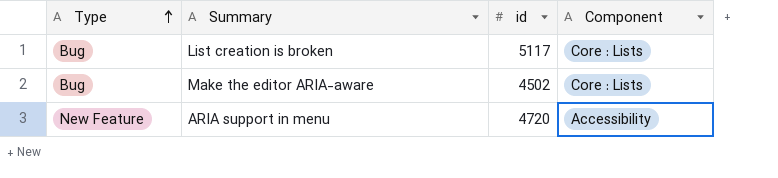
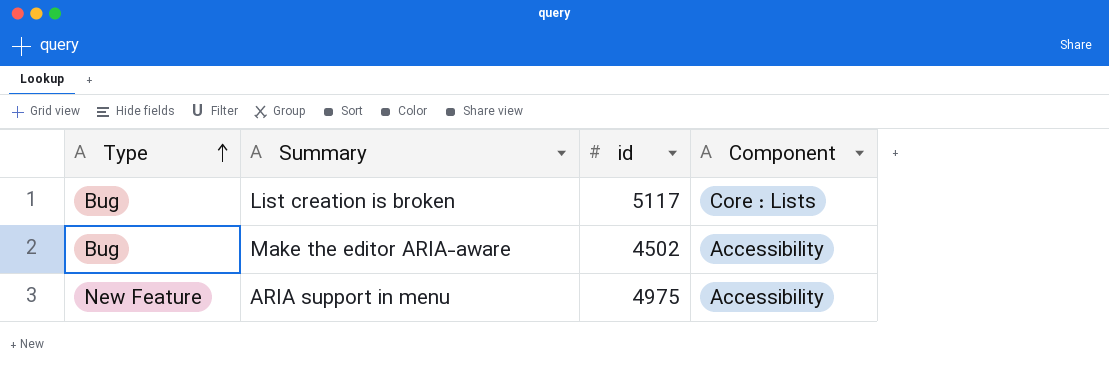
Make the editor ARIA-aware | Component: Core : Lists -> Accessibility
ARIA support in menu | id: 4720 -> 4975

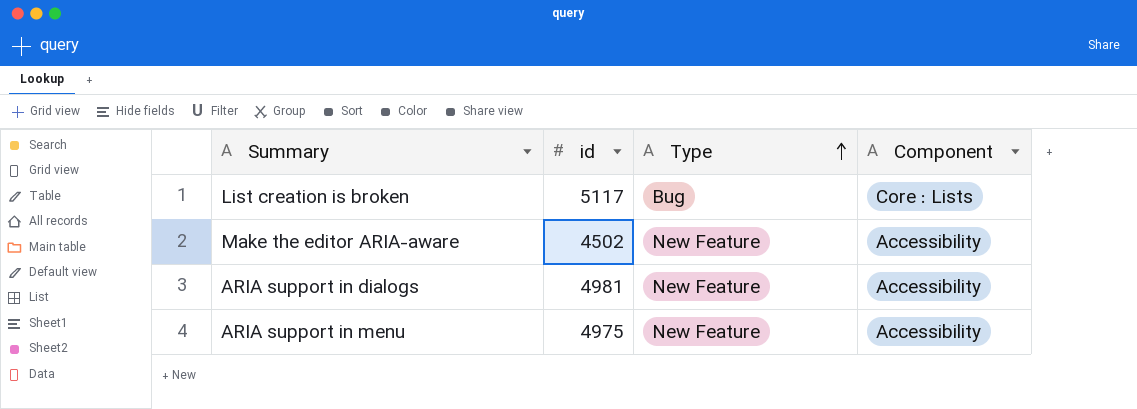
column Type | position: 1 -> 3
Make the editor ARIA-aware | Type: Bug -> New Feature
row ARIA support in dialogs: none -> 4981 | New Feature | Accessibility

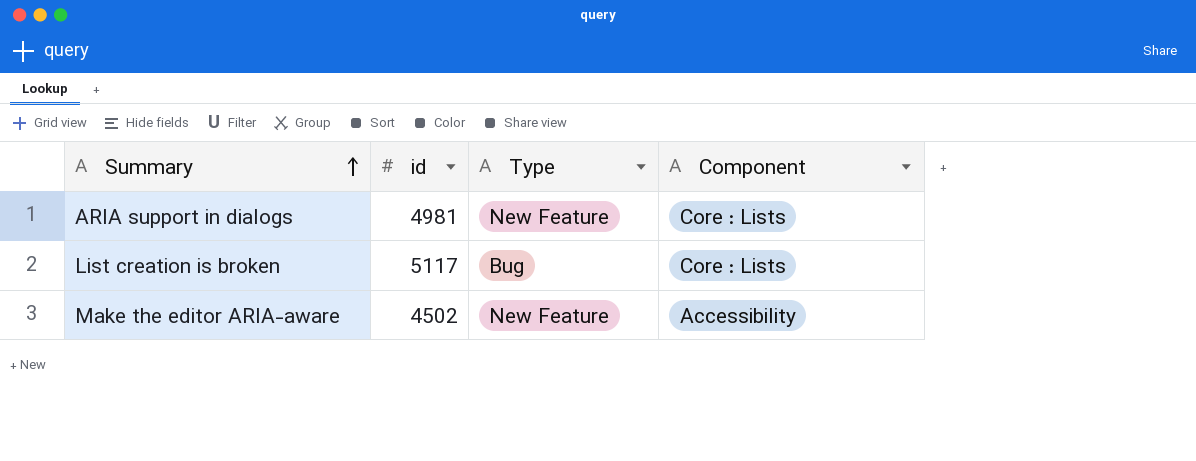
row order: Type ascending -> Summary ascending
row ARIA support in menu: 4975 | New Feature | Accessibility -> none
ARIA support in dialogs | Component: Accessibility -> Core : Lists

